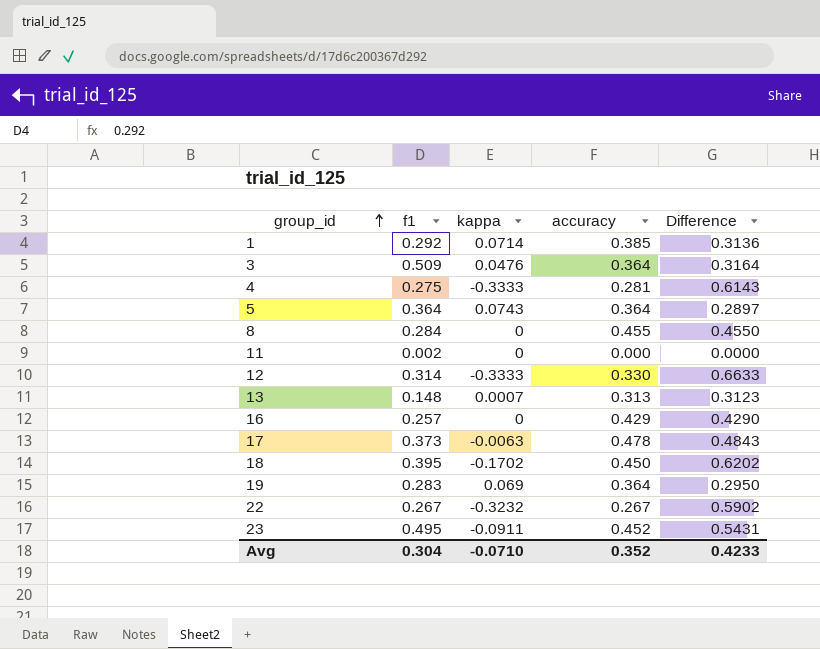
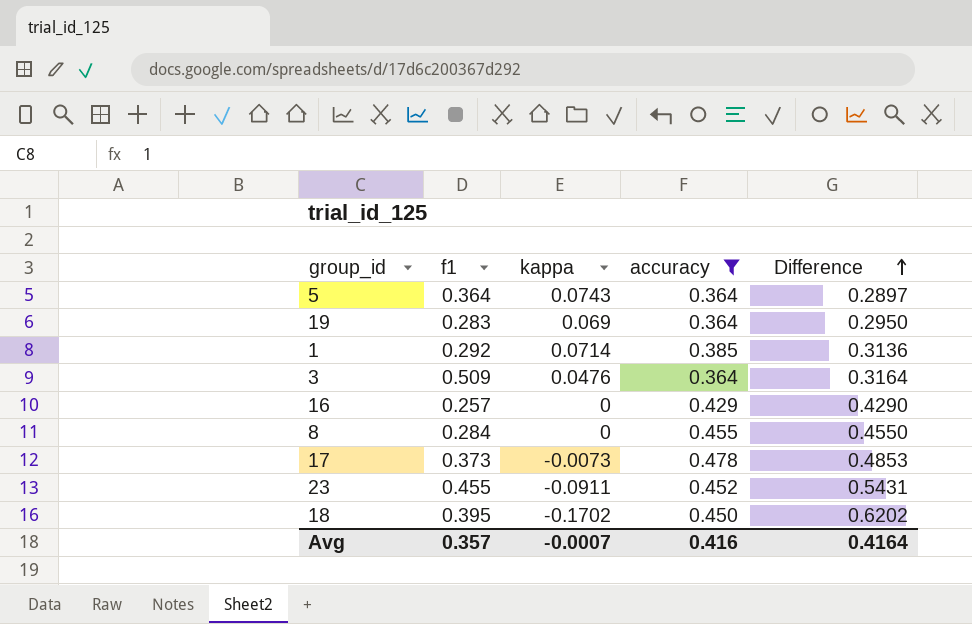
filter: none -> accuracy >= 0.364
row order: group_id ascending -> Difference ascending
17 | kappa: -0.0063 -> -0.0073
17 | Difference: 0.4843 -> 0.4853
23 | f1: 0.495 -> 0.455
Avg | f1: 0.304 -> 0.357
Avg | kappa: -0.0710 -> -0.0007
Avg | accuracy: 0.352 -> 0.416
Avg | Difference: 0.4233 -> 0.4164

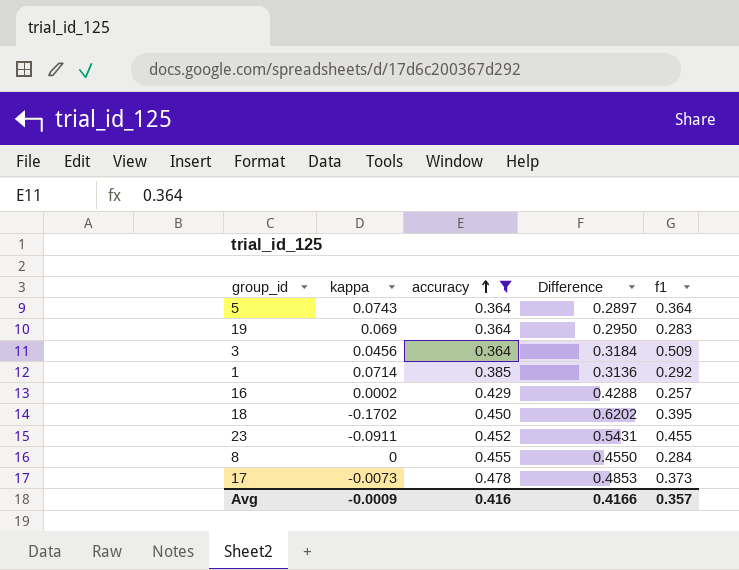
row order: Difference ascending -> accuracy ascending
column f1 | position: 2 -> 5
3 | kappa: 0.0476 -> 0.0456
3 | Difference: 0.3164 -> 0.3184
16 | kappa: 0 -> 0.0002
16 | Difference: 0.4290 -> 0.4288
Avg | kappa: -0.0007 -> -0.0009
Avg | Difference: 0.4164 -> 0.4166

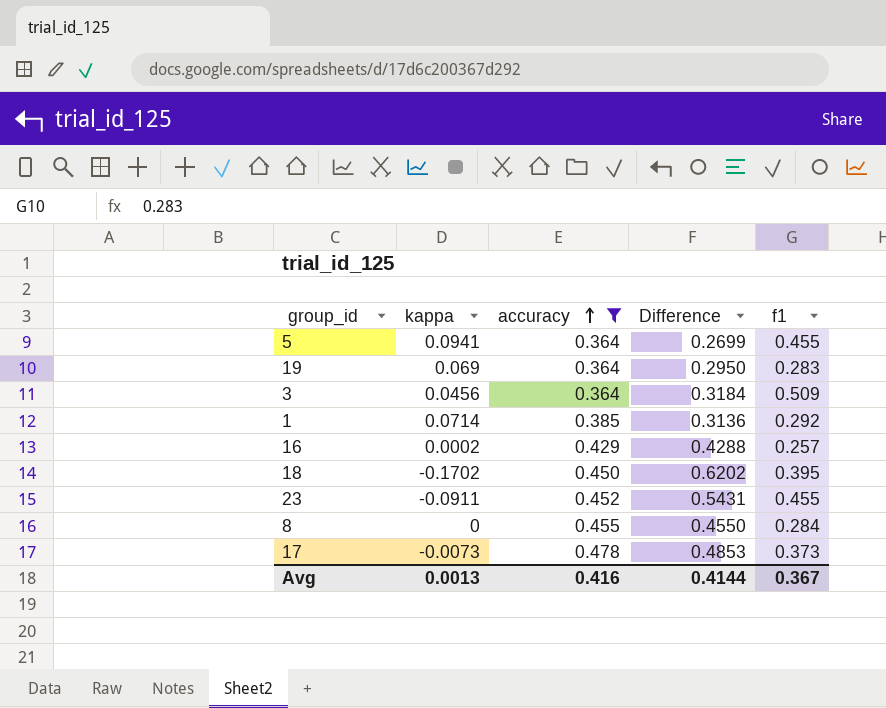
5 | kappa: 0.0743 -> 0.0941
5 | Difference: 0.2897 -> 0.2699
5 | f1: 0.364 -> 0.455
Avg | kappa: -0.0009 -> 0.0013
Avg | Difference: 0.4166 -> 0.4144
Avg | f1: 0.357 -> 0.367

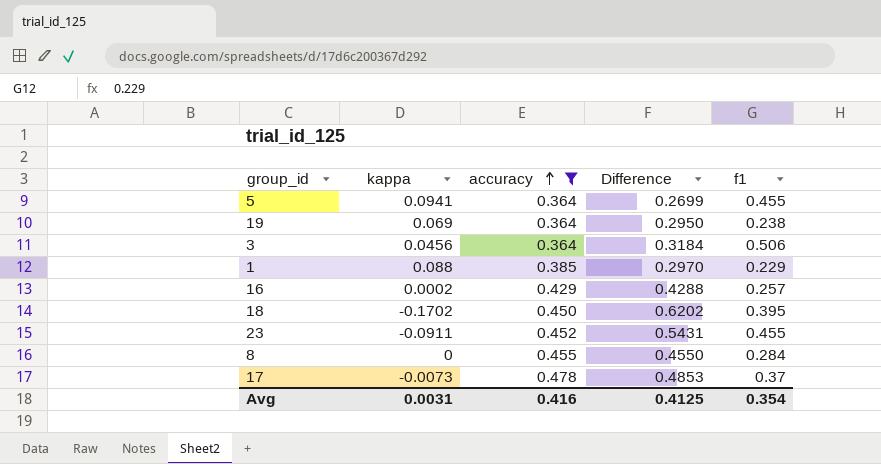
19 | f1: 0.283 -> 0.238
3 | f1: 0.509 -> 0.506
1 | kappa: 0.0714 -> 0.088
1 | Difference: 0.3136 -> 0.2970
1 | f1: 0.292 -> 0.229
17 | f1: 0.373 -> 0.37
Avg | kappa: 0.0013 -> 0.0031
Avg | Difference: 0.4144 -> 0.4125
Avg | f1: 0.367 -> 0.354

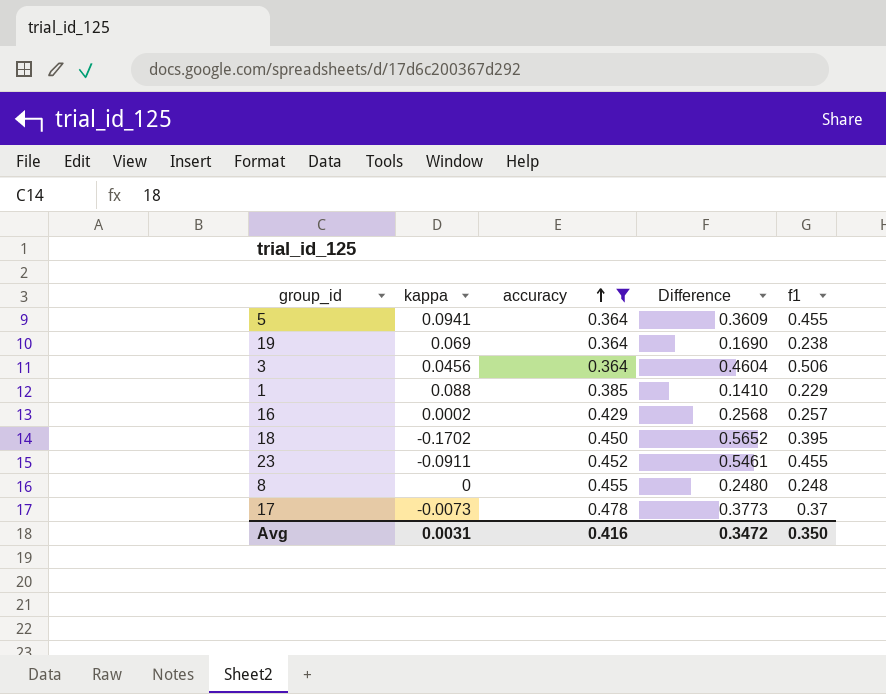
column Difference | formula: [accuracy] - [kappa] -> [f1] - [kappa]
8 | f1: 0.284 -> 0.248
Avg | Difference: 0.4125 -> 0.3472
Avg | f1: 0.354 -> 0.350

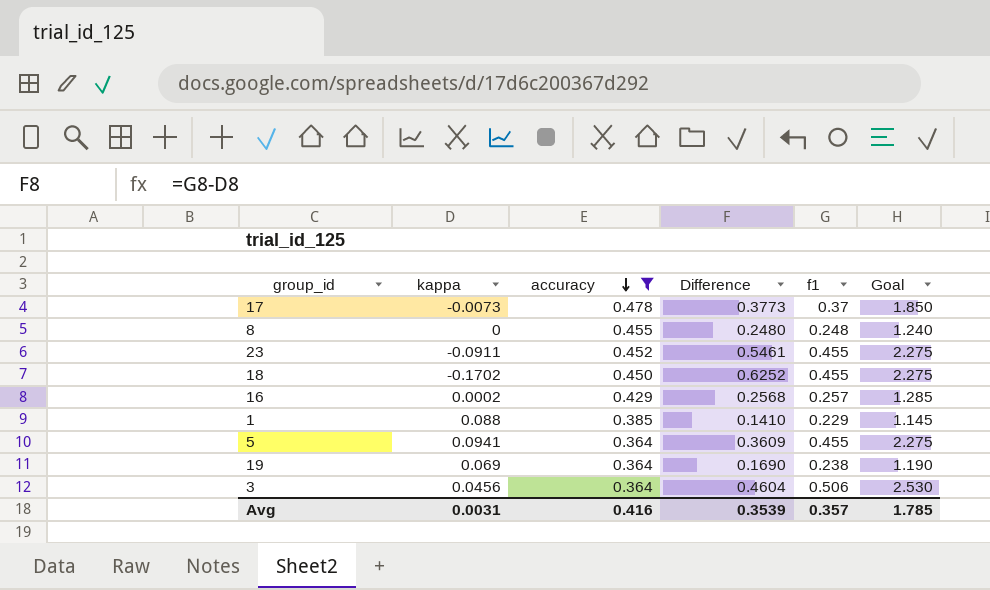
row order: accuracy ascending -> accuracy descending
column Goal | formula: none -> [f1] * 5
18 | Difference: 0.5652 -> 0.6252
18 | f1: 0.395 -> 0.455
Avg | Difference: 0.3472 -> 0.3539
Avg | f1: 0.350 -> 0.357

